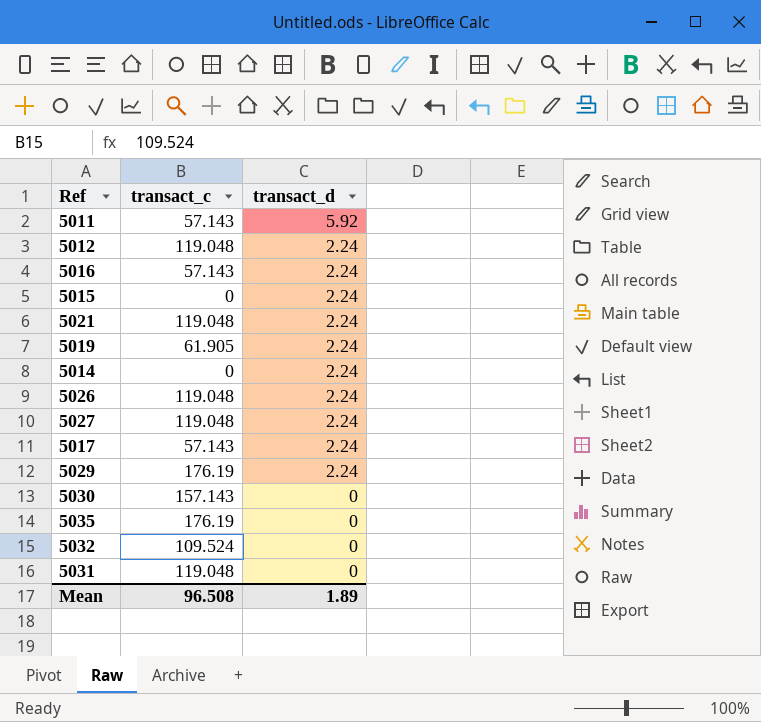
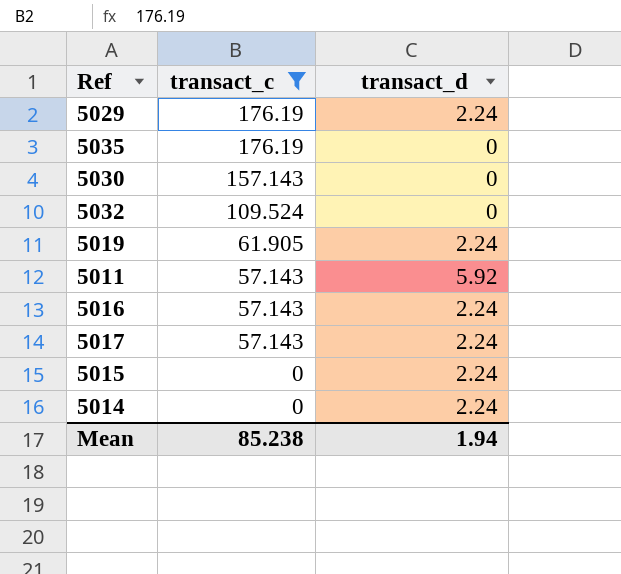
filter: none -> transact_c != 119.048
row order: transact_d descending -> transact_c descending
Mean | transact_c: 96.508 -> 85.238
Mean | transact_d: 1.89 -> 1.94

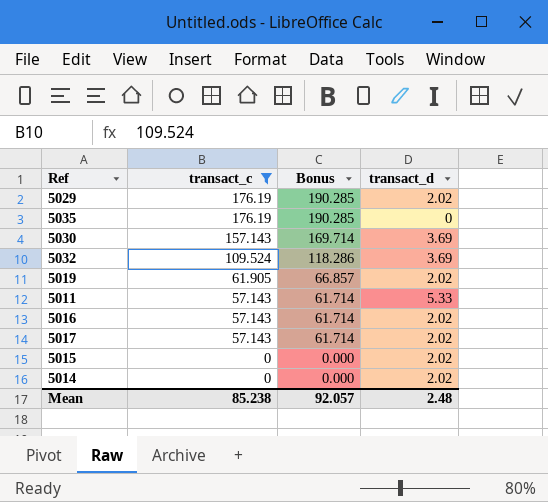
column Bonus | formula: none -> [transact_c] * 1.08
5029 | transact_d: 2.24 -> 2.02
5030 | transact_d: 0 -> 3.69
5032 | transact_d: 0 -> 3.69
5019 | transact_d: 2.24 -> 2.02
5011 | transact_d: 5.92 -> 5.33
5016 | transact_d: 2.24 -> 2.02
5017 | transact_d: 2.24 -> 2.02
5015 | transact_d: 2.24 -> 2.02
5014 | transact_d: 2.24 -> 2.02
Mean | transact_d: 1.94 -> 2.48

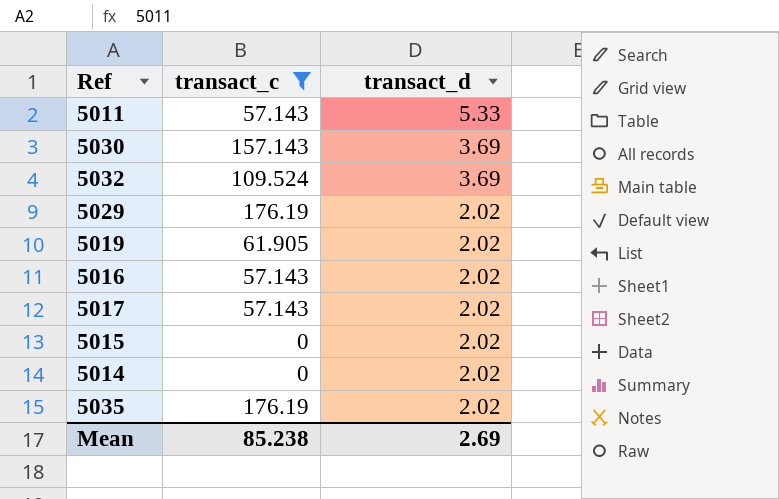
row order: transact_c descending -> transact_d descending
column Bonus | formula: [transact_c] * 1.08 -> none
5035 | transact_d: 0 -> 2.02
Mean | transact_d: 2.48 -> 2.69

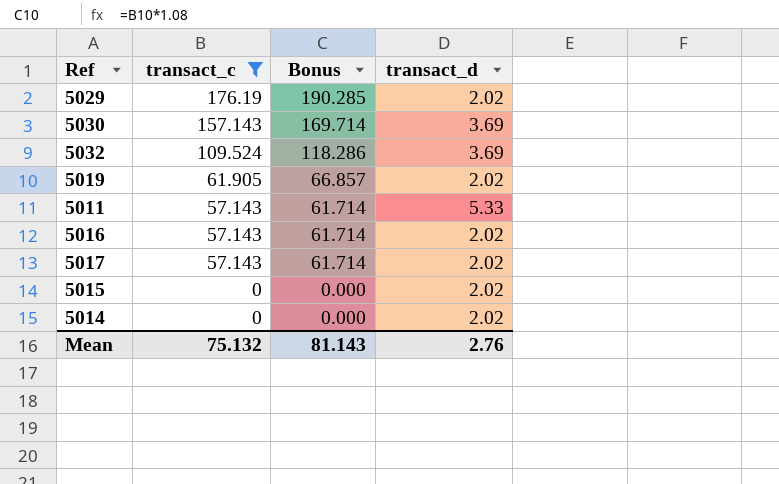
row order: transact_d descending -> transact_c descending
column Bonus | formula: none -> [transact_c] * 1.08
row 5035: 176.19 | 2.02 -> none
Mean | transact_c: 85.238 -> 75.132
Mean | transact_d: 2.69 -> 2.76

